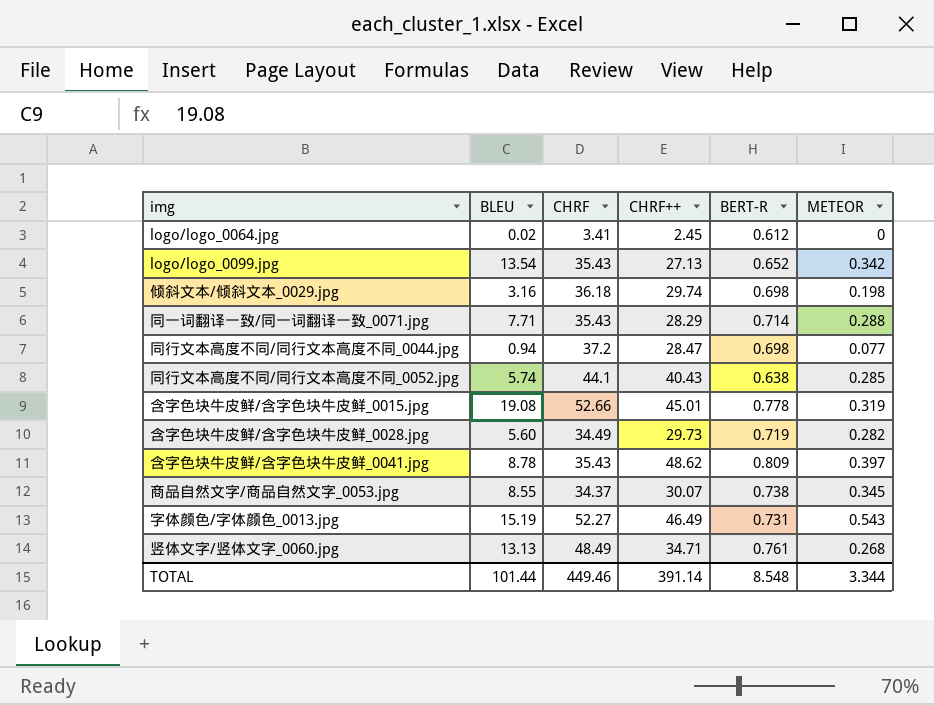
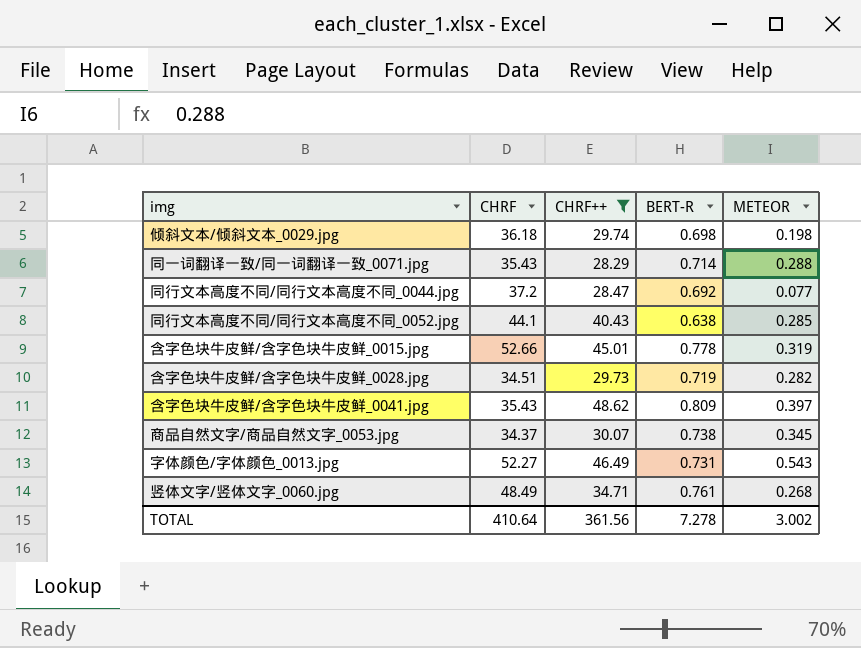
filter: none -> CHRF++ >= 28.29
column BLEU | position: 2 -> none
同行文本高度不同/同行文本高度不同_0044.jpg | BERT-R: 0.698 -> 0.692
含字色块牛皮鲜/含字色块牛皮鲜_0028.jpg | CHRF: 34.49 -> 34.51
TOTAL | CHRF: 449.46 -> 410.64
TOTAL | CHRF++: 391.14 -> 361.56
TOTAL | BERT-R: 8.548 -> 7.278
TOTAL | METEOR: 3.344 -> 3.002

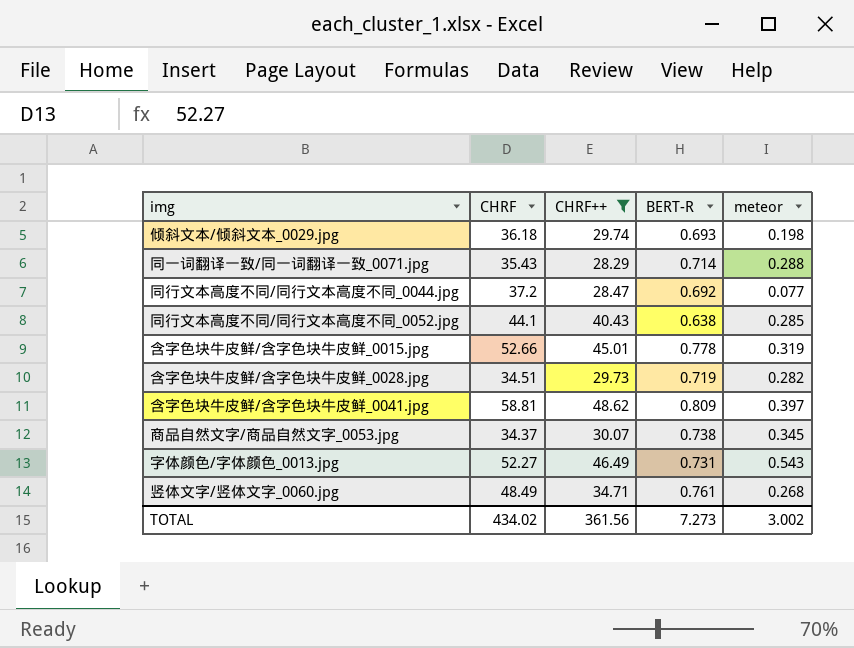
column name: METEOR -> meteor
倾斜文本/倾斜文本_0029.jpg | BERT-R: 0.698 -> 0.693
含字色块牛皮鲜/含字色块牛皮鲜_0041.jpg | CHRF: 35.43 -> 58.81
TOTAL | CHRF: 410.64 -> 434.02
TOTAL | BERT-R: 7.278 -> 7.273

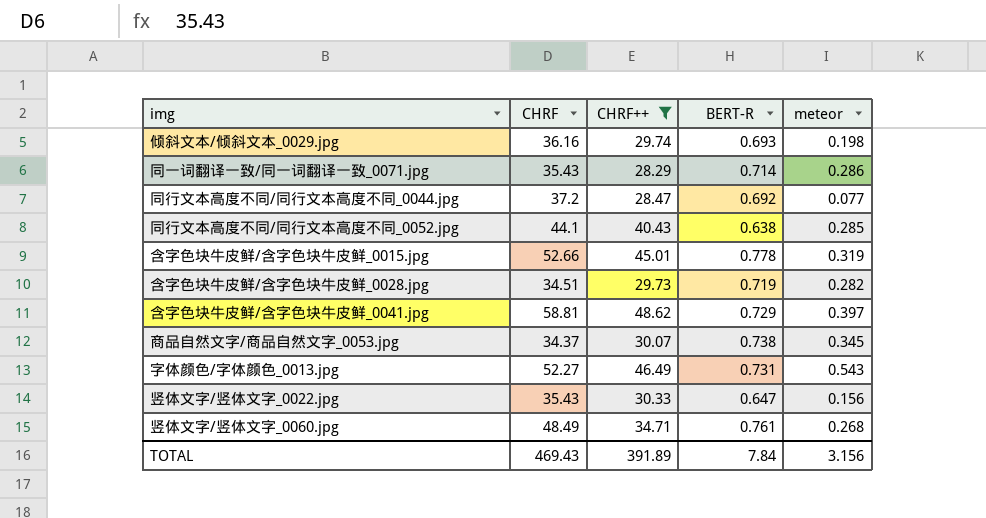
倾斜文本/倾斜文本_0029.jpg | CHRF: 36.18 -> 36.16
同一词翻译一致/同一词翻译一致_0071.jpg | meteor: 0.288 -> 0.286
含字色块牛皮鲜/含字色块牛皮鲜_0041.jpg | BERT-R: 0.809 -> 0.729
row 竖体文字/竖体文字_0022.jpg: none -> 35.43 | 30.33 | 0.647 | 0.156
TOTAL | CHRF: 434.02 -> 469.43
TOTAL | CHRF++: 361.56 -> 391.89
TOTAL | BERT-R: 7.273 -> 7.84
TOTAL | meteor: 3.002 -> 3.156

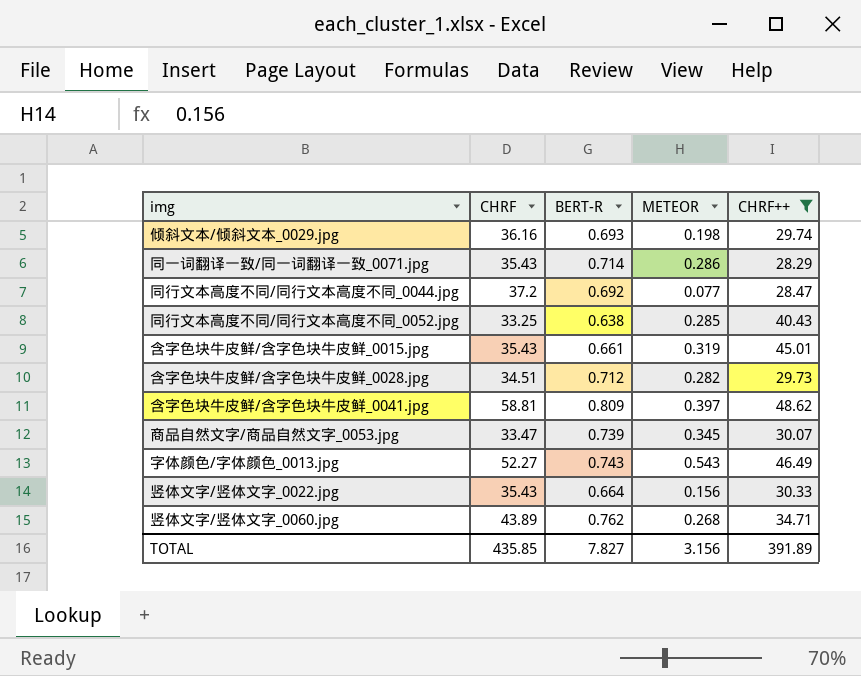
column name: meteor -> METEOR
column CHRF++ | position: 3 -> 5
同行文本高度不同/同行文本高度不同_0052.jpg | CHRF: 44.1 -> 33.25
含字色块牛皮鲜/含字色块牛皮鲜_0015.jpg | CHRF: 52.66 -> 35.43
含字色块牛皮鲜/含字色块牛皮鲜_0015.jpg | BERT-R: 0.778 -> 0.661
含字色块牛皮鲜/含字色块牛皮鲜_0028.jpg | BERT-R: 0.719 -> 0.712
含字色块牛皮鲜/含字色块牛皮鲜_0041.jpg | BERT-R: 0.729 -> 0.809
商品自然文字/商品自然文字_0053.jpg | CHRF: 34.37 -> 33.47
商品自然文字/商品自然文字_0053.jpg | BERT-R: 0.738 -> 0.739
字体颜色/字体颜色_0013.jpg | BERT-R: 0.731 -> 0.743
竖体文字/竖体文字_0022.jpg | BERT-R: 0.647 -> 0.664
竖体文字/竖体文字_0060.jpg | CHRF: 48.49 -> 43.89
竖体文字/竖体文字_0060.jpg | BERT-R: 0.761 -> 0.762
TOTAL | CHRF: 469.43 -> 435.85
TOTAL | BERT-R: 7.84 -> 7.827

